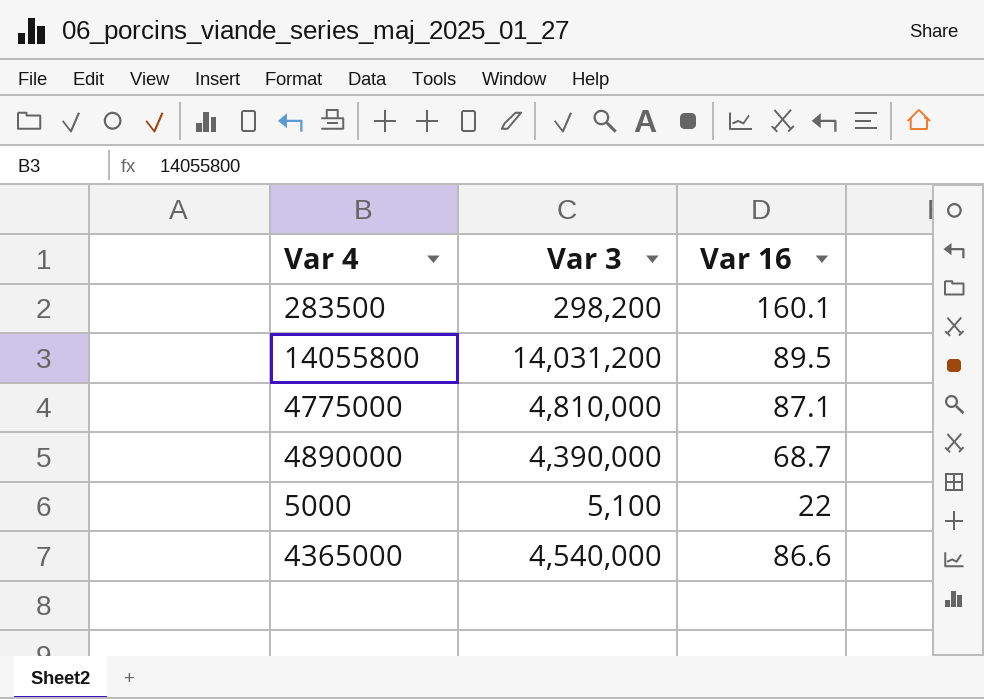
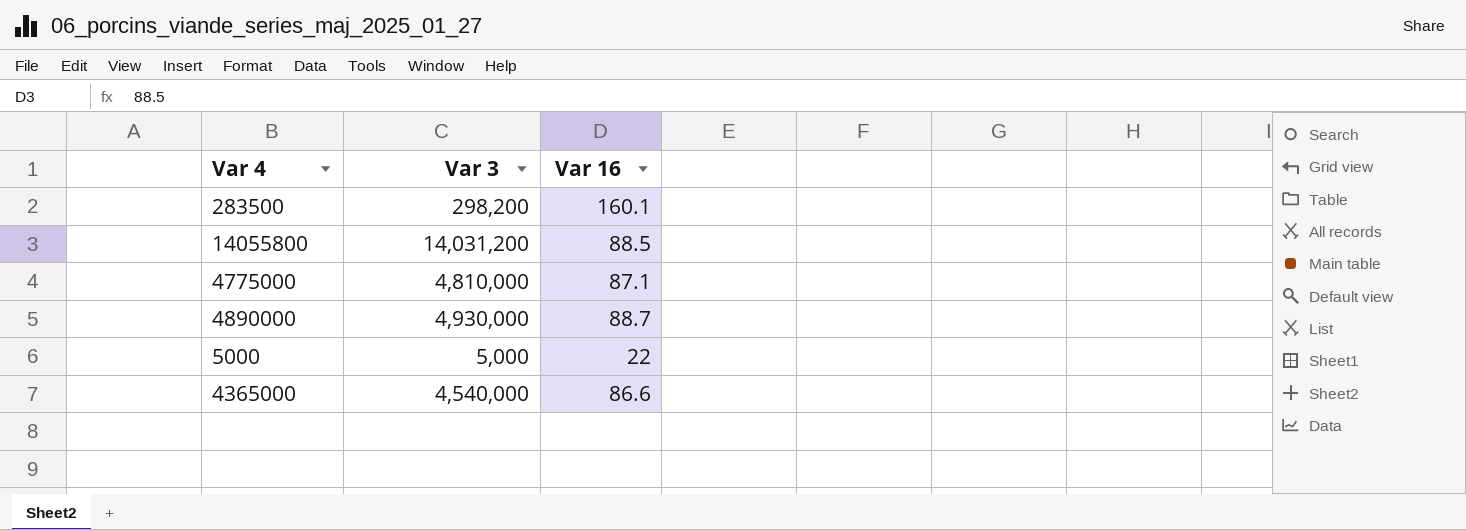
14055800 | Var 16: 89.5 -> 88.5
4890000 | Var 3: 4,390,000 -> 4,930,000
4890000 | Var 16: 68.7 -> 88.7
5000 | Var 3: 5,100 -> 5,000

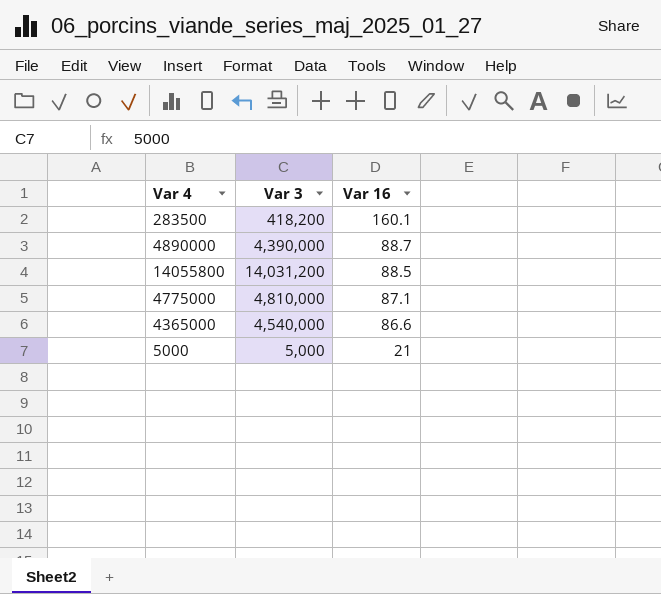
row order: none -> Var 16 descending
283500 | Var 3: 298,200 -> 418,200
4890000 | Var 3: 4,930,000 -> 4,390,000
5000 | Var 16: 22 -> 21

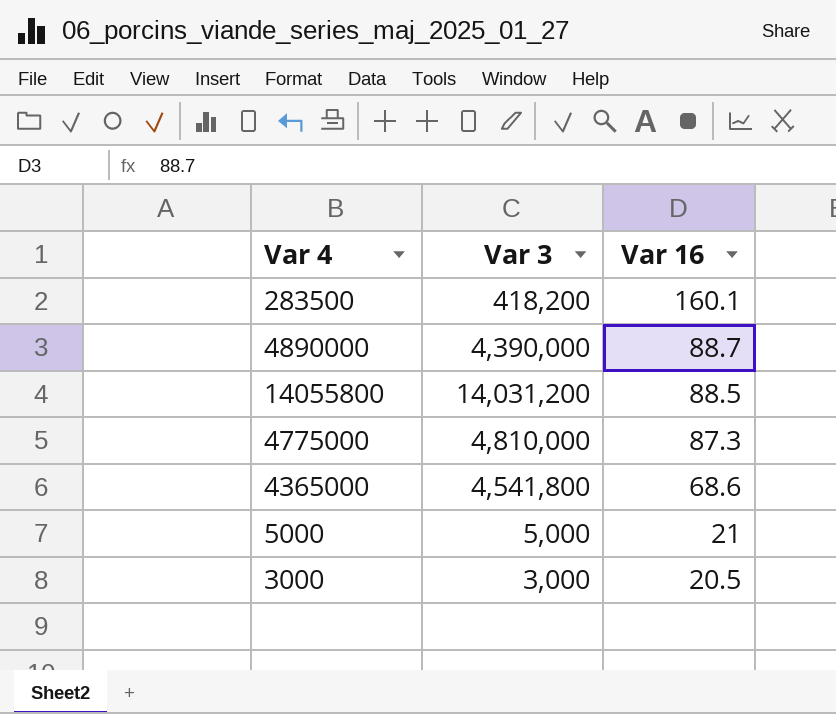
4775000 | Var 16: 87.1 -> 87.3
4365000 | Var 3: 4,540,000 -> 4,541,800
4365000 | Var 16: 86.6 -> 68.6
row 3000: none -> 3,000 | 20.5

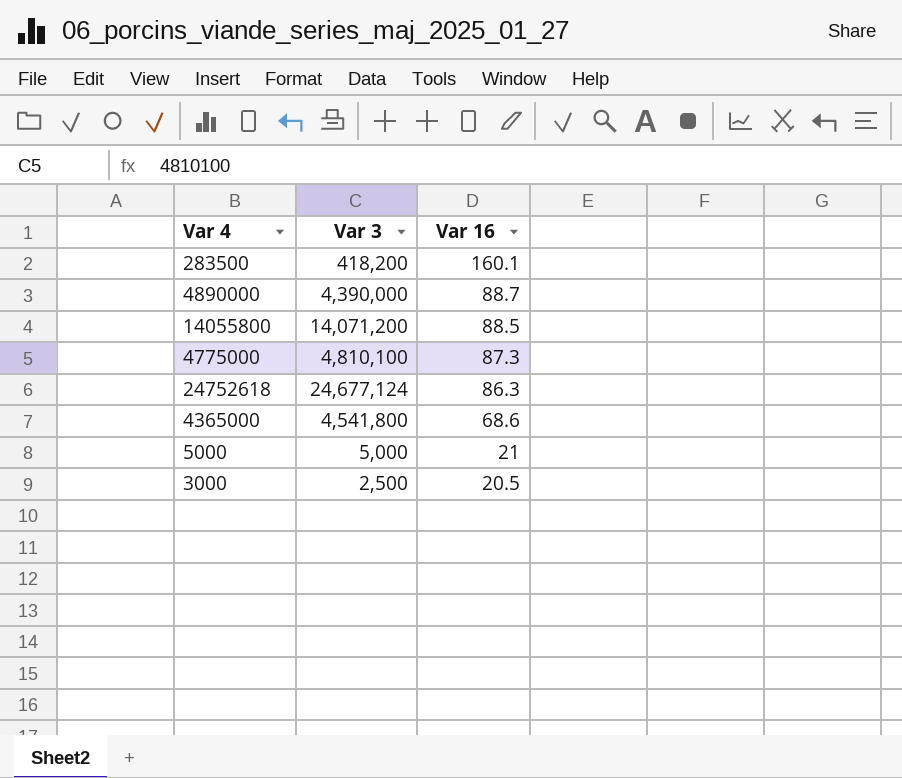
14055800 | Var 3: 14,031,200 -> 14,071,200
4775000 | Var 3: 4,810,000 -> 4,810,100
row 24752618: none -> 24,677,124 | 86.3
3000 | Var 3: 3,000 -> 2,500

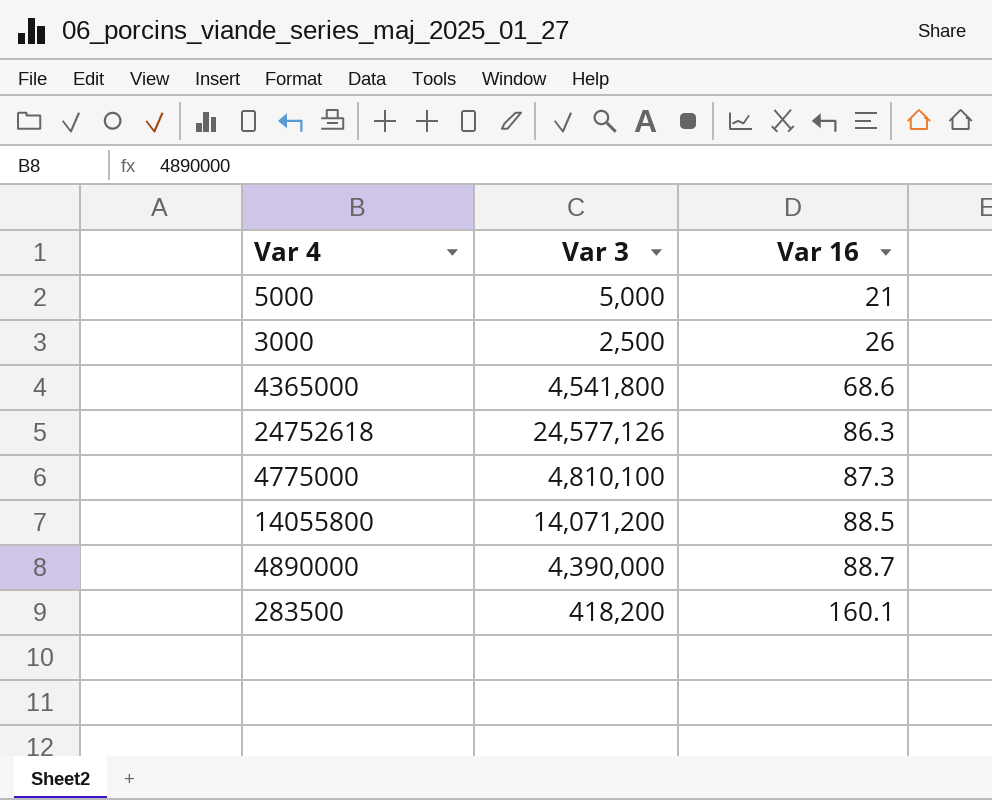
row order: Var 16 descending -> Var 16 ascending
3000 | Var 16: 20.5 -> 26
24752618 | Var 3: 24,677,124 -> 24,577,126

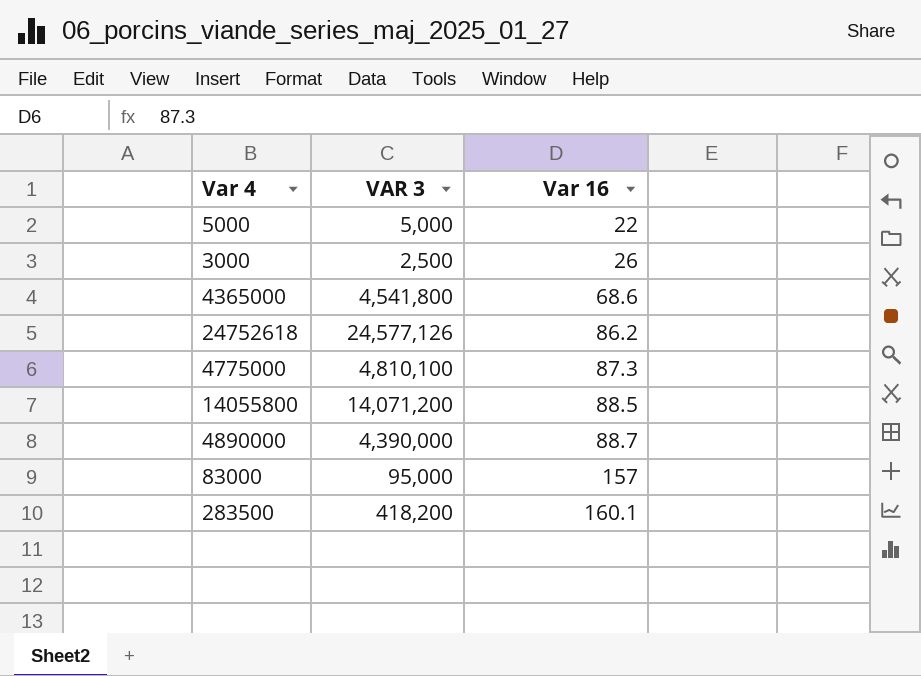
column name: Var 3 -> VAR 3
5000 | Var 16: 21 -> 22
24752618 | Var 16: 86.3 -> 86.2
row 83000: none -> 95,000 | 157

